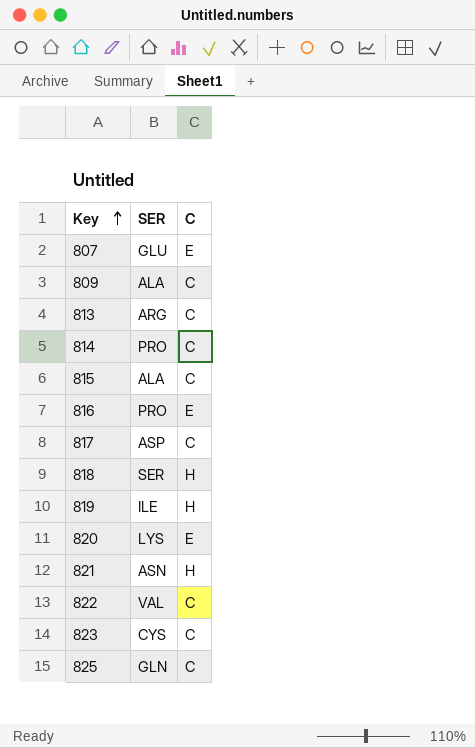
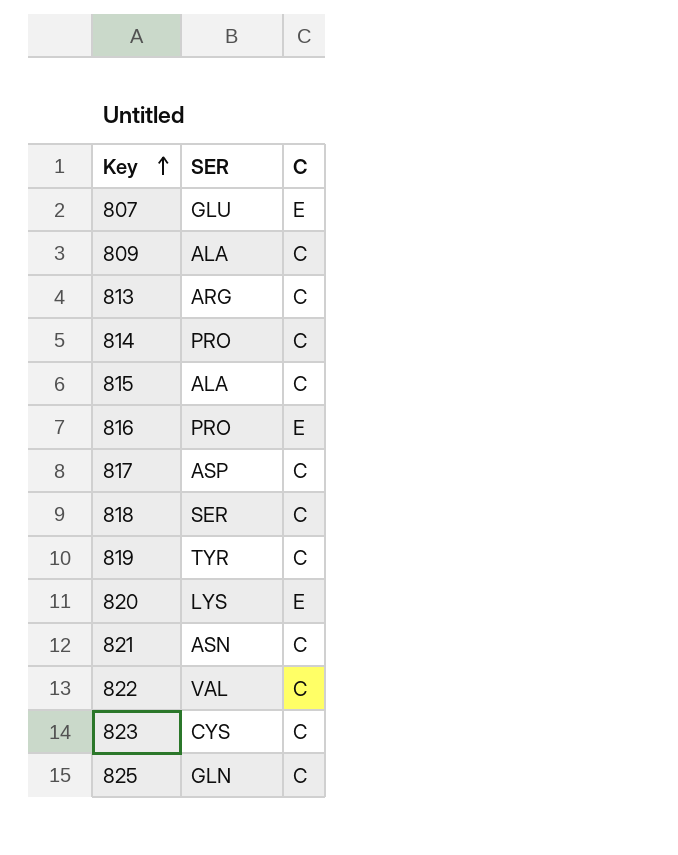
818 | C: H -> C
819 | SER: ILE -> TYR
819 | C: H -> C
821 | C: H -> C

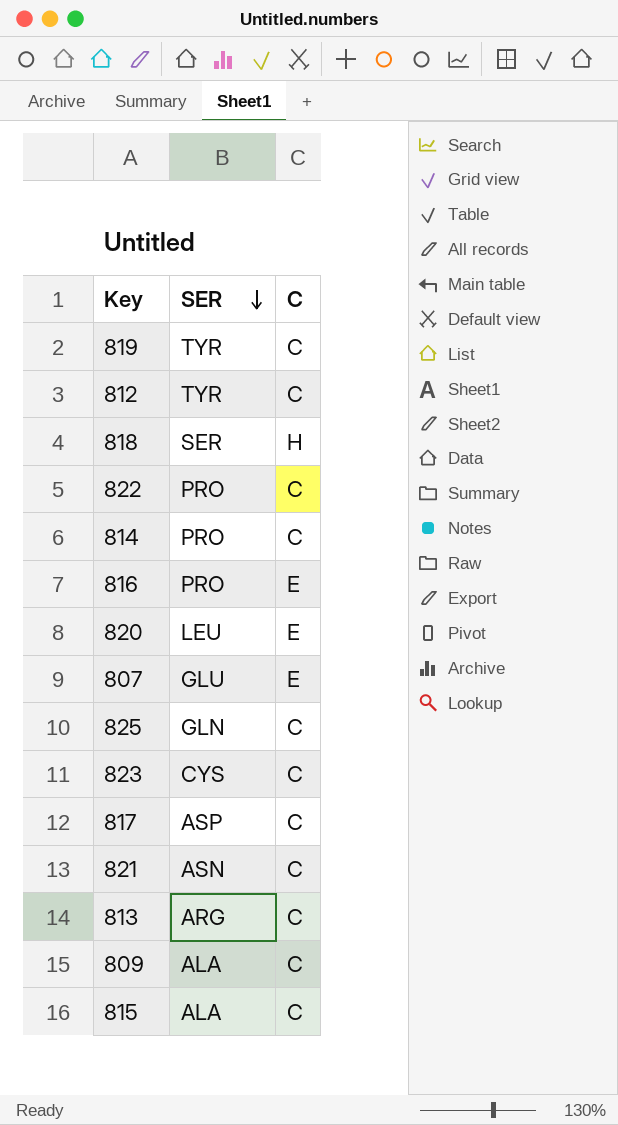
row order: Key ascending -> SER descending
row 812: none -> TYR | C
818 | C: C -> H
822 | SER: VAL -> PRO
820 | SER: LYS -> LEU

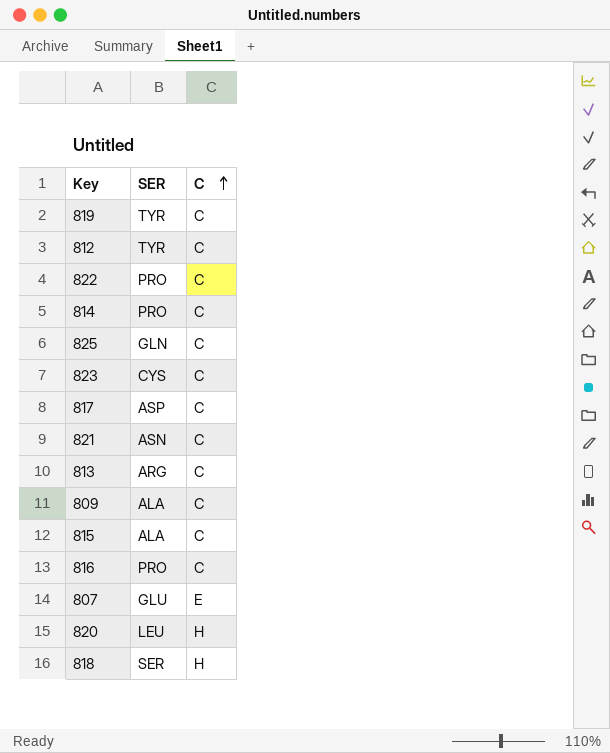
row order: SER descending -> C ascending
816 | C: E -> C
820 | C: E -> H

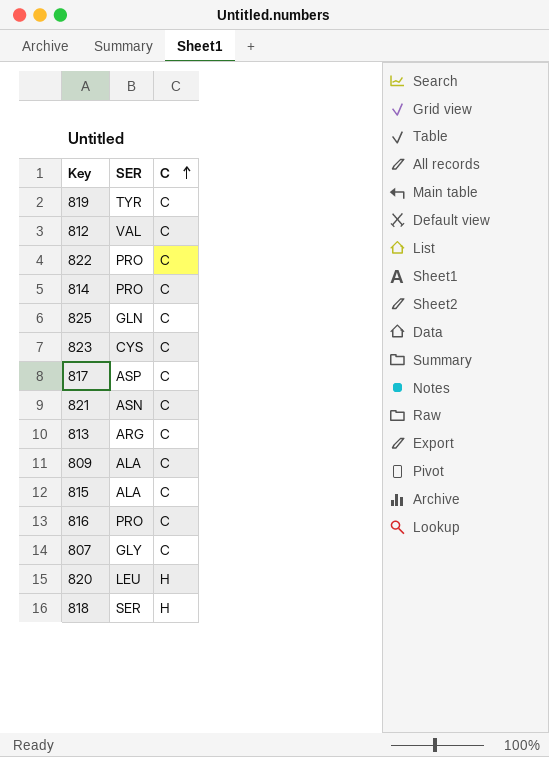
812 | SER: TYR -> VAL
807 | SER: GLU -> GLY
807 | C: E -> C

